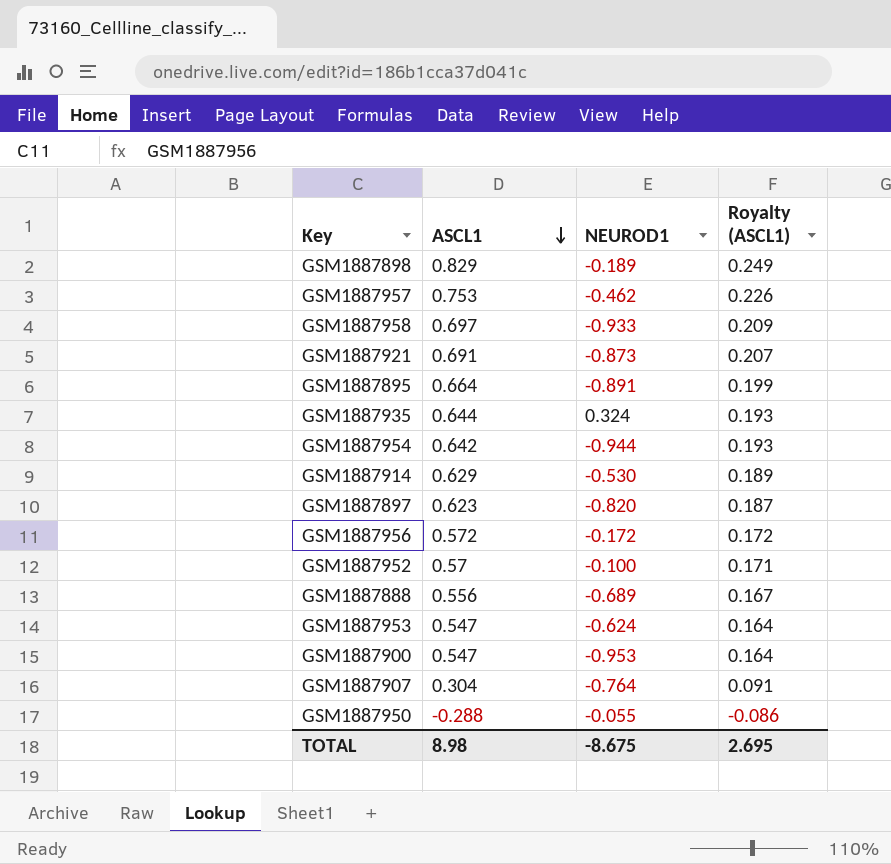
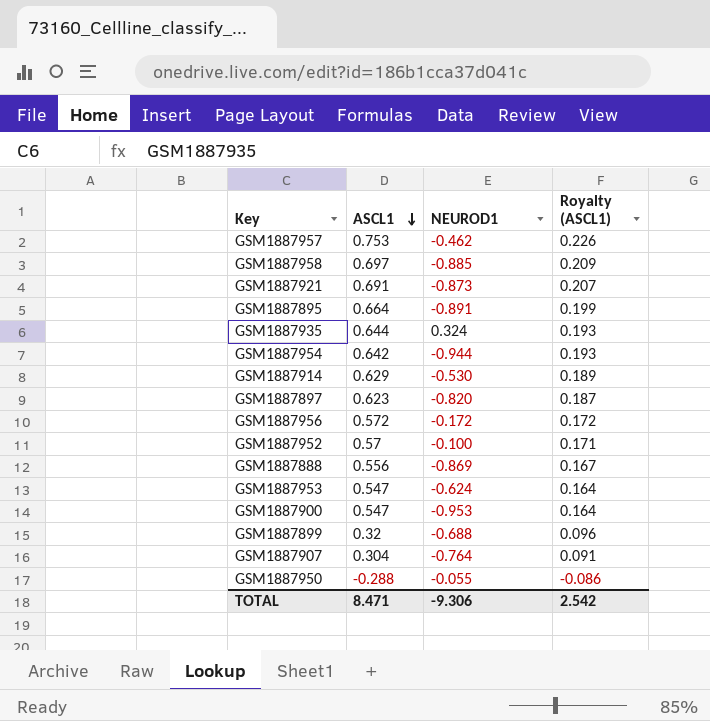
row GSM1887898: 0.829 | -0.189 | 0.249 -> none
GSM1887958 | NEUROD1: -0.933 -> -0.885
GSM1887888 | NEUROD1: -0.689 -> -0.869
row GSM1887899: none -> 0.32 | -0.688 | 0.096
TOTAL | ASCL1: 8.98 -> 8.471
TOTAL | NEUROD1: -8.675 -> -9.306
TOTAL | Royalty (ASCL1): 2.695 -> 2.542

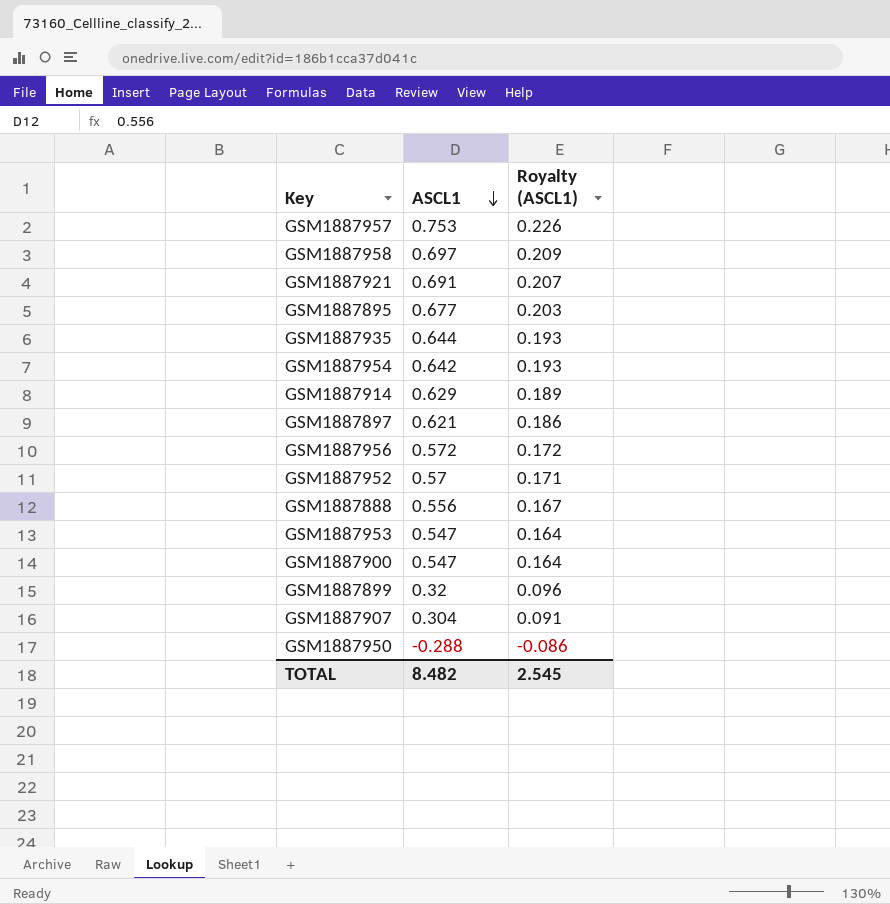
column NEUROD1 | position: 3 -> none
GSM1887895 | ASCL1: 0.664 -> 0.677
GSM1887895 | Royalty (ASCL1): 0.199 -> 0.203
GSM1887897 | ASCL1: 0.623 -> 0.621
GSM1887897 | Royalty (ASCL1): 0.187 -> 0.186
TOTAL | ASCL1: 8.471 -> 8.482
TOTAL | Royalty (ASCL1): 2.542 -> 2.545

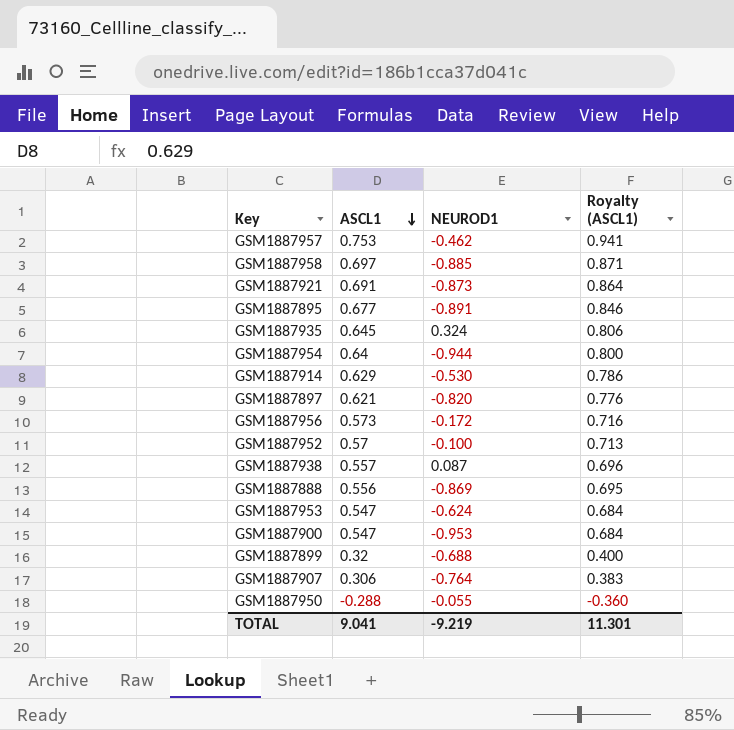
column NEUROD1 | position: none -> 3
column Royalty (ASCL1) | formula: [ASCL1] * 0.3 -> [ASCL1] * 1.25
GSM1887935 | ASCL1: 0.644 -> 0.645
GSM1887954 | ASCL1: 0.642 -> 0.64
GSM1887956 | ASCL1: 0.572 -> 0.573
row GSM1887938: none -> 0.557 | 0.087 | 0.696
GSM1887907 | ASCL1: 0.304 -> 0.306
TOTAL | ASCL1: 8.482 -> 9.041
TOTAL | Royalty (ASCL1): 2.545 -> 11.301

